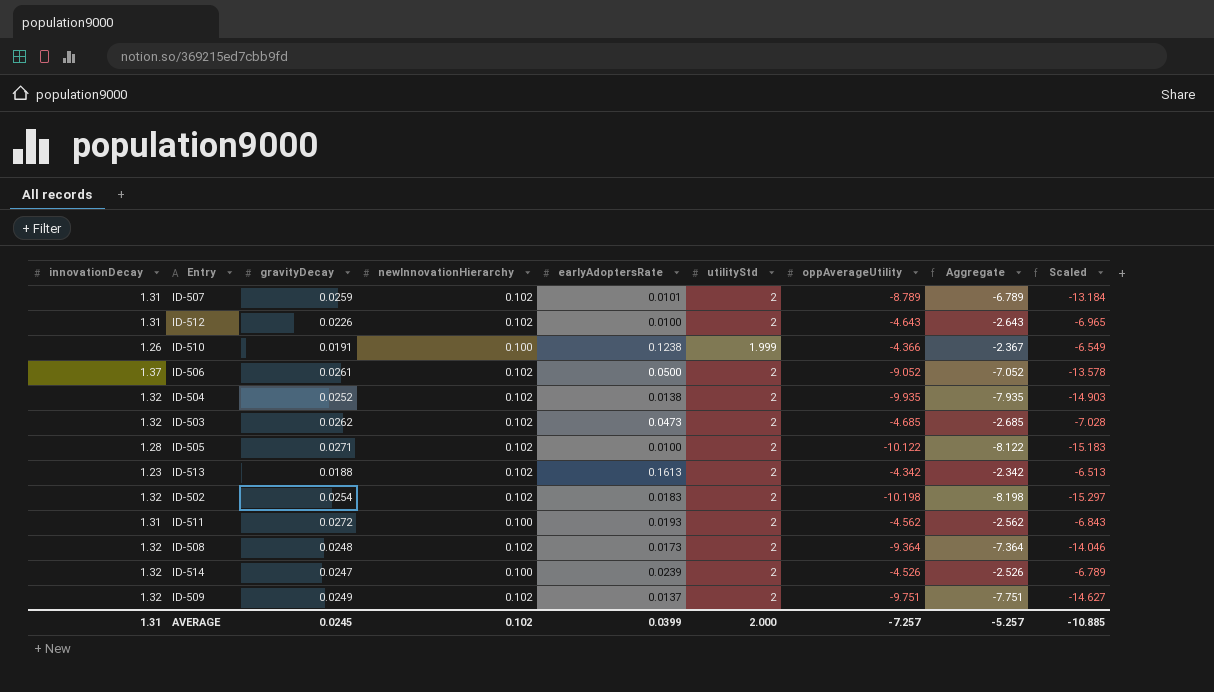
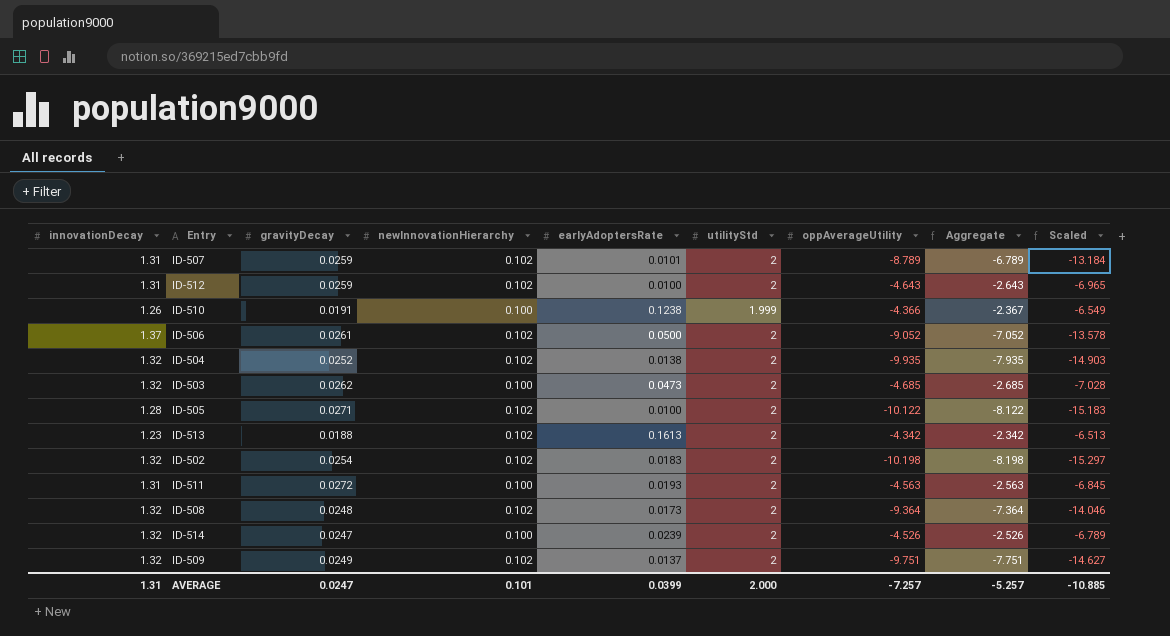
ID-512 | gravityDecay: 0.0226 -> 0.0259
ID-503 | newInnovationHierarchy: 0.102 -> 0.100
ID-511 | oppAverageUtility: -4.562 -> -4.563
ID-511 | Aggregate: -2.562 -> -2.563
ID-511 | Scaled: -6.843 -> -6.845
AVERAGE | gravityDecay: 0.0245 -> 0.0247
AVERAGE | newInnovationHierarchy: 0.102 -> 0.101

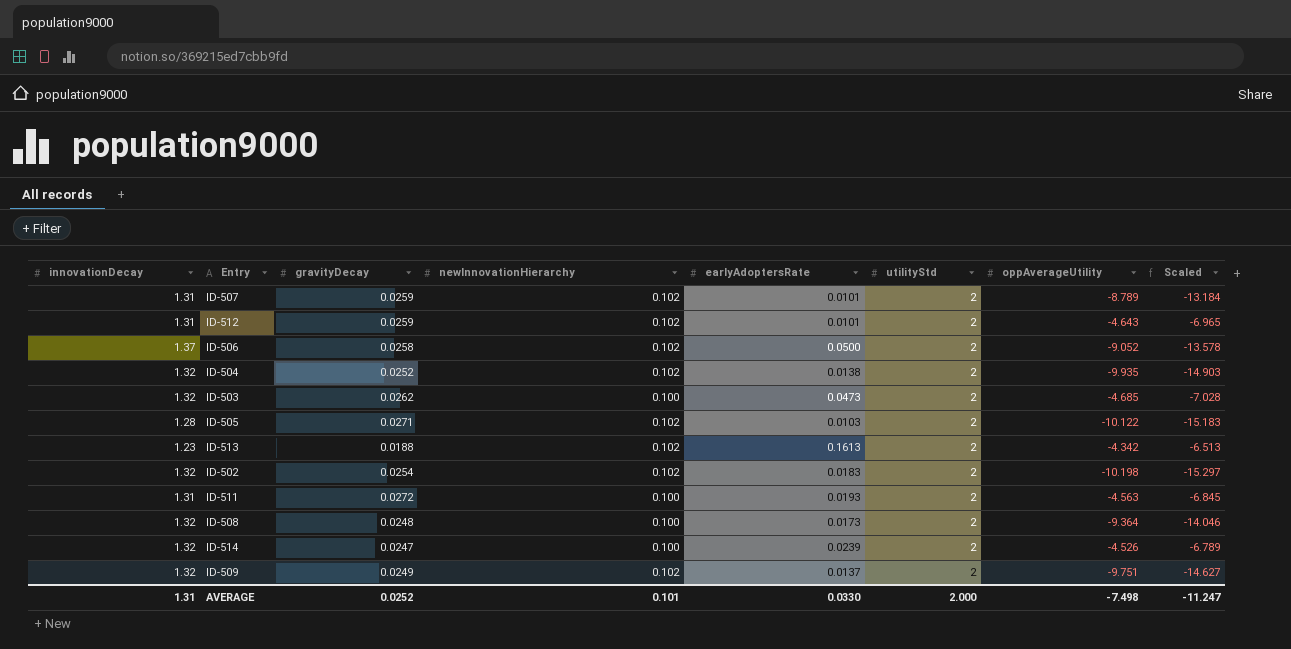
column Aggregate | formula: [utilityStd] + [oppAverageUtility] -> none
row ID-510: 1.26 | 0.0191 | 0.100 | 0.1238 | 1.999 | -4.366 | -2.367 | -6.549 -> none
ID-512 | earlyAdoptersRate: 0.0100 -> 0.0101
ID-506 | gravityDecay: 0.0261 -> 0.0258
ID-505 | earlyAdoptersRate: 0.0100 -> 0.0103
ID-508 | newInnovationHierarchy: 0.102 -> 0.100
AVERAGE | gravityDecay: 0.0247 -> 0.0252
AVERAGE | earlyAdoptersRate: 0.0399 -> 0.0330
AVERAGE | oppAverageUtility: -7.257 -> -7.498
AVERAGE | Scaled: -10.885 -> -11.247

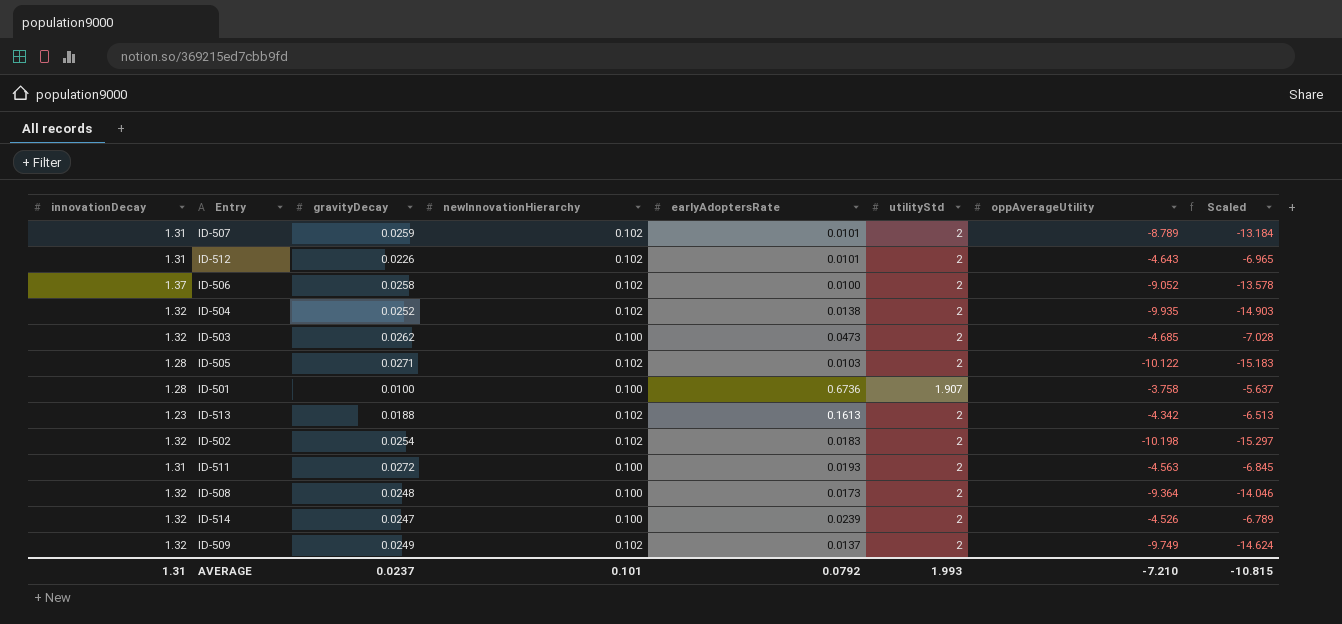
ID-512 | gravityDecay: 0.0259 -> 0.0226
ID-506 | earlyAdoptersRate: 0.0500 -> 0.0100
row ID-501: none -> 1.28 | 0.0100 | 0.100 | 0.6736 | 1.907 | -3.758 | -5.637
ID-509 | oppAverageUtility: -9.751 -> -9.749
ID-509 | Scaled: -14.627 -> -14.624
AVERAGE | gravityDecay: 0.0252 -> 0.0237
AVERAGE | earlyAdoptersRate: 0.0330 -> 0.0792
AVERAGE | utilityStd: 2.000 -> 1.993
AVERAGE | oppAverageUtility: -7.498 -> -7.210
AVERAGE | Scaled: -11.247 -> -10.815

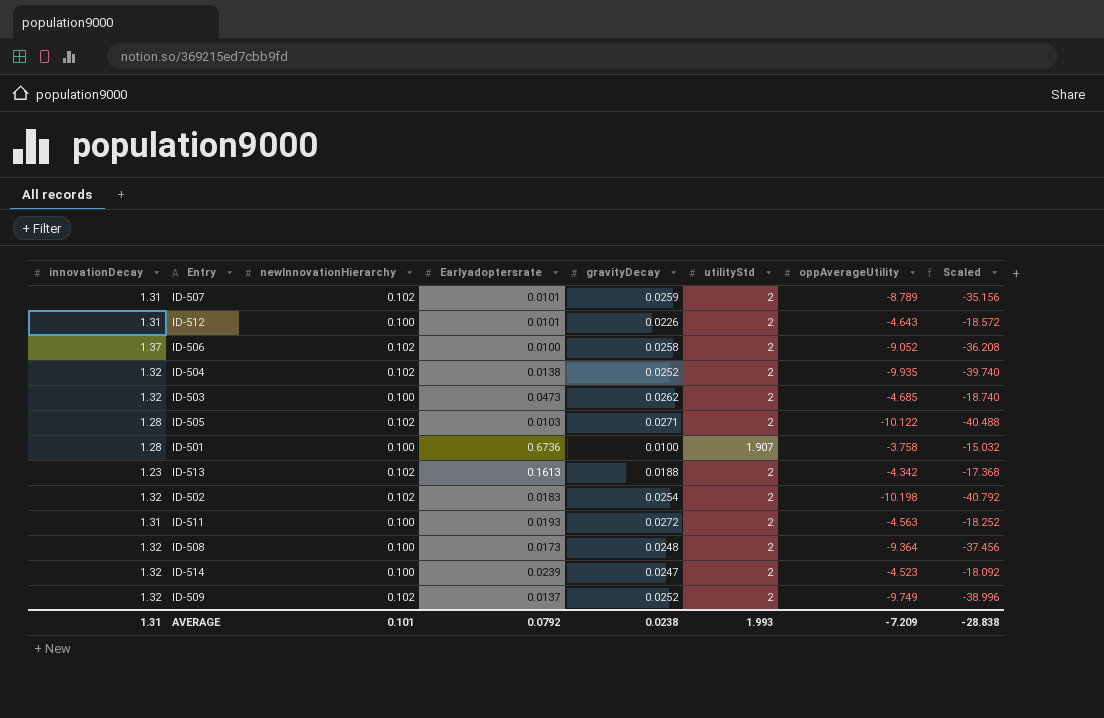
column name: earlyAdoptersRate -> Earlyadoptersrate
column gravityDecay | position: 3 -> 5
column Scaled | formula: [oppAverageUtility] * 1.5 -> [oppAverageUtility] * 4
ID-512 | newInnovationHierarchy: 0.102 -> 0.100
ID-514 | oppAverageUtility: -4.526 -> -4.523
ID-509 | gravityDecay: 0.0249 -> 0.0252
AVERAGE | gravityDecay: 0.0237 -> 0.0238
AVERAGE | oppAverageUtility: -7.210 -> -7.209
AVERAGE | Scaled: -10.815 -> -28.838

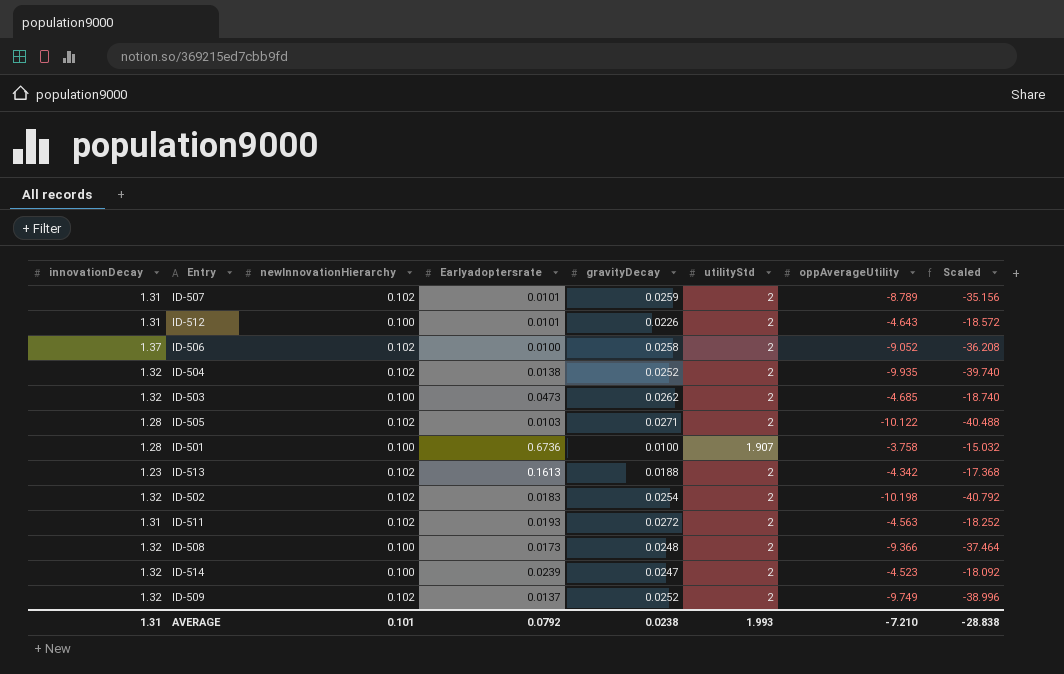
ID-511 | newInnovationHierarchy: 0.100 -> 0.102
ID-508 | oppAverageUtility: -9.364 -> -9.366
ID-508 | Scaled: -37.456 -> -37.464
AVERAGE | oppAverageUtility: -7.209 -> -7.210

